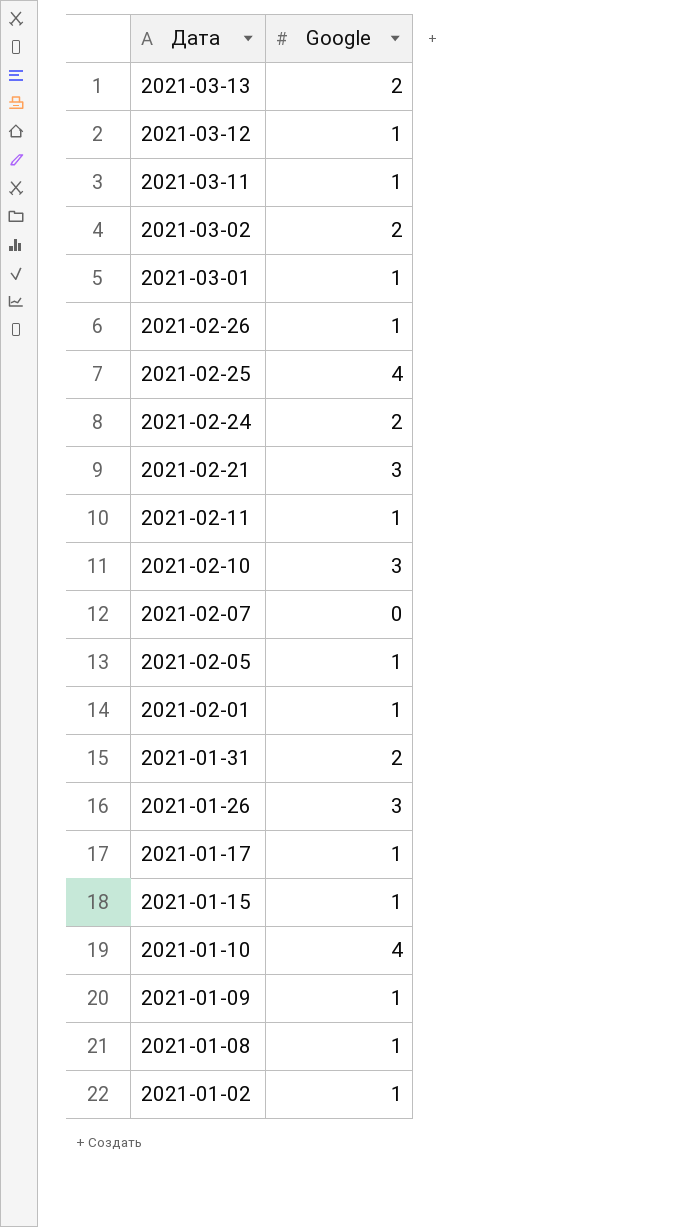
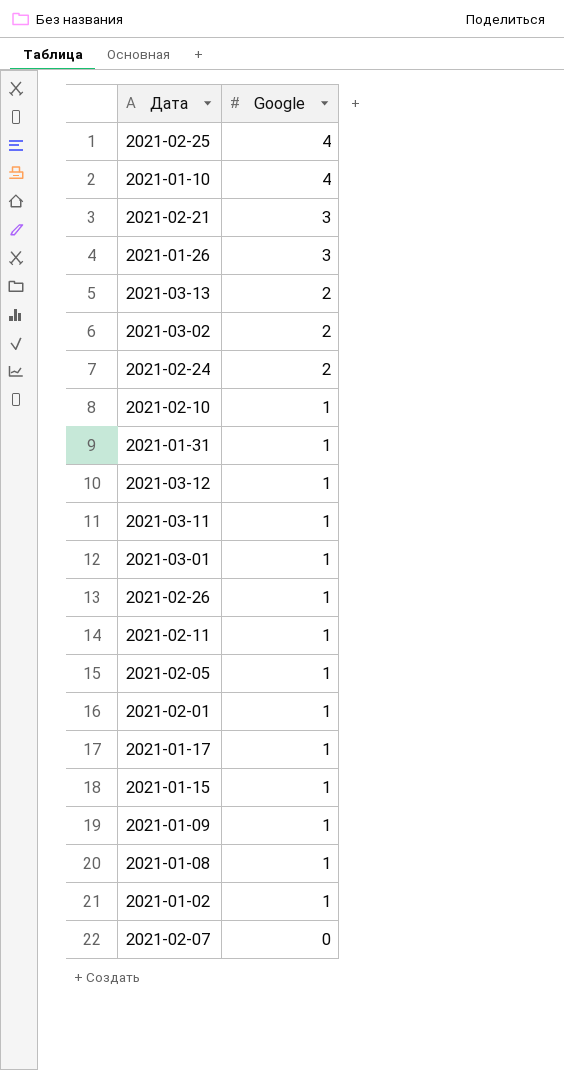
row order: Дата descending -> Google descending
2021-02-10 | Google: 3 -> 1
2021-01-31 | Google: 2 -> 1

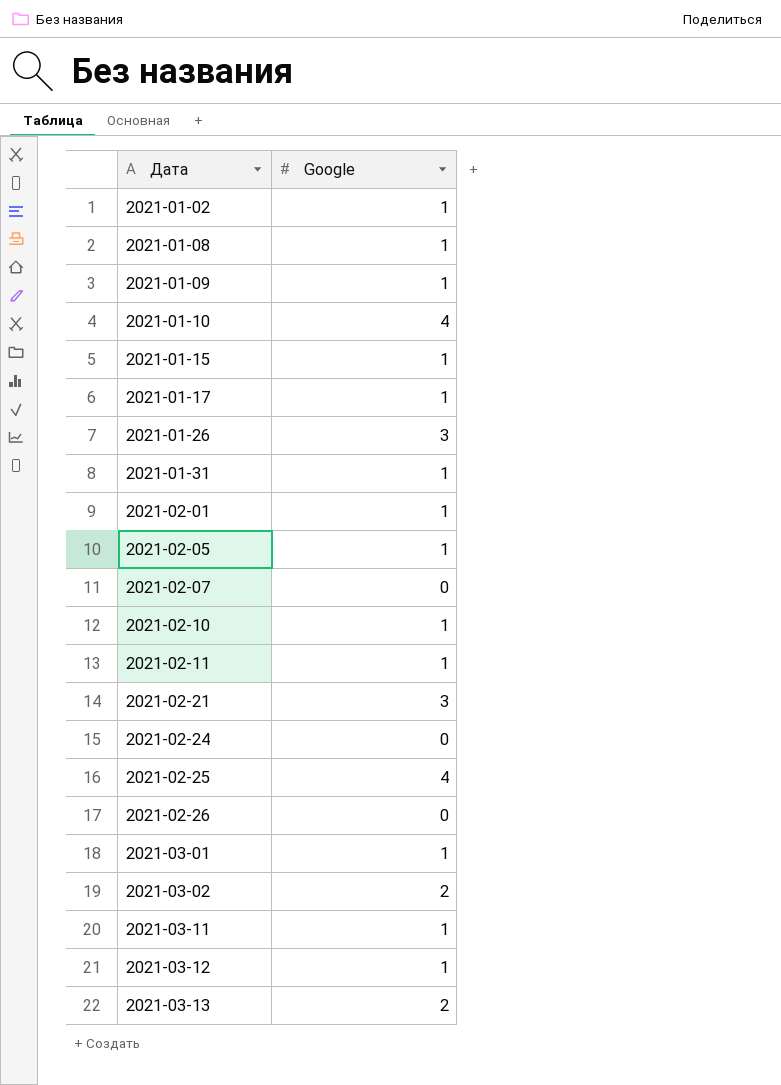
row order: Google descending -> Дата ascending
2021-02-24 | Google: 2 -> 0
2021-02-26 | Google: 1 -> 0

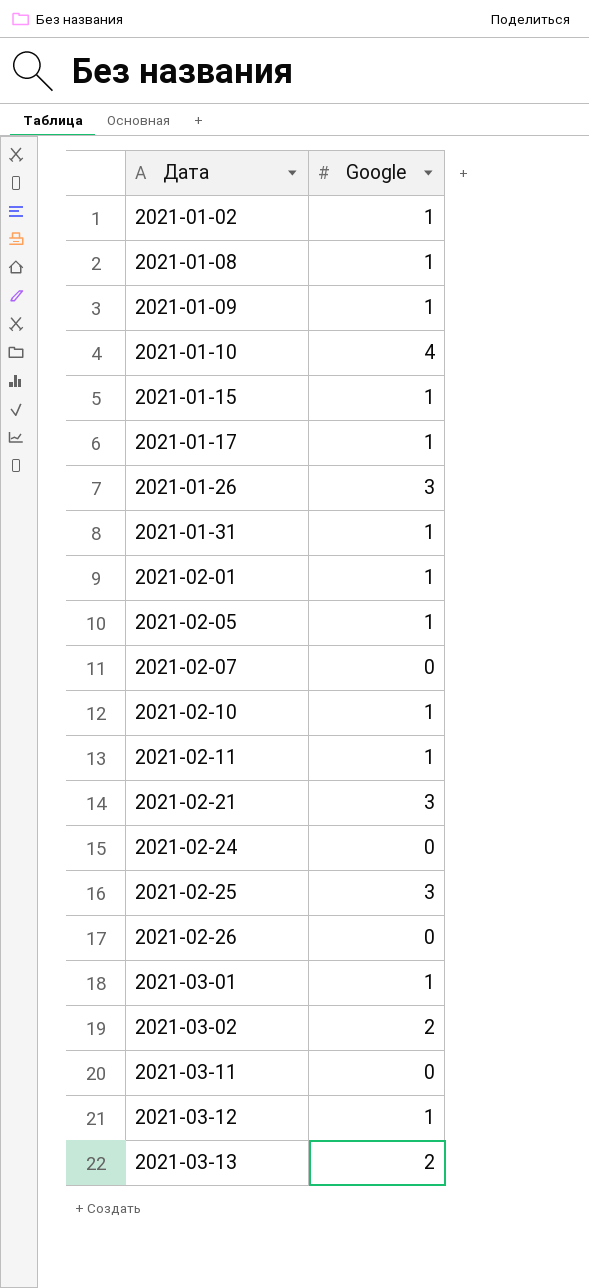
2021-02-25 | Google: 4 -> 3
2021-03-11 | Google: 1 -> 0

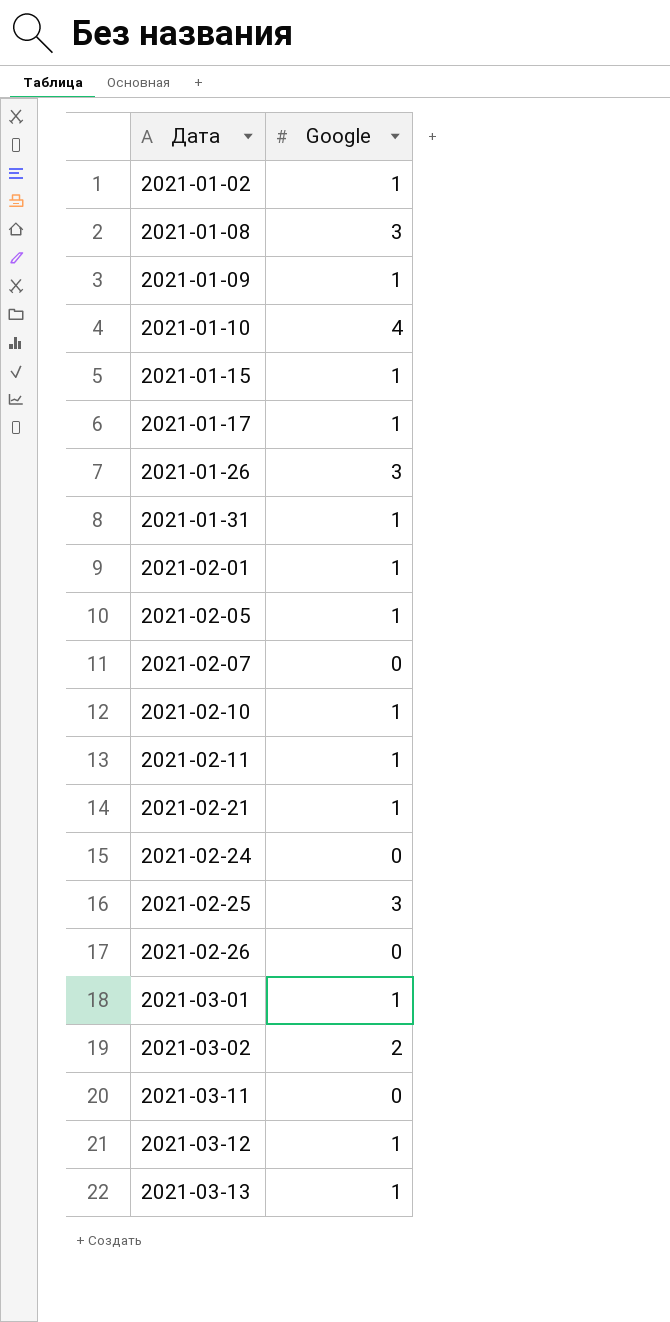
2021-01-08 | Google: 1 -> 3
2021-02-21 | Google: 3 -> 1
2021-03-13 | Google: 2 -> 1

